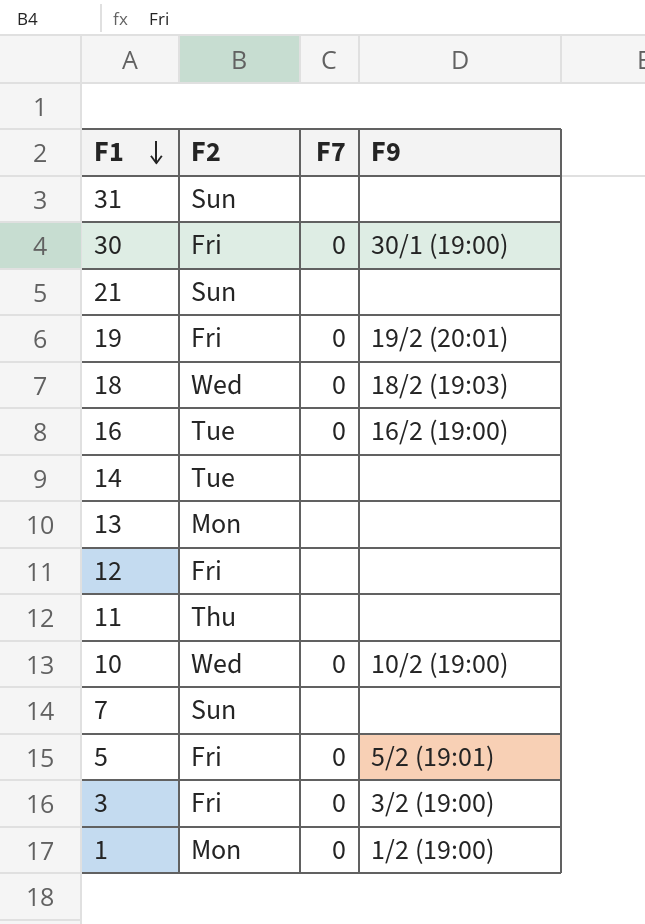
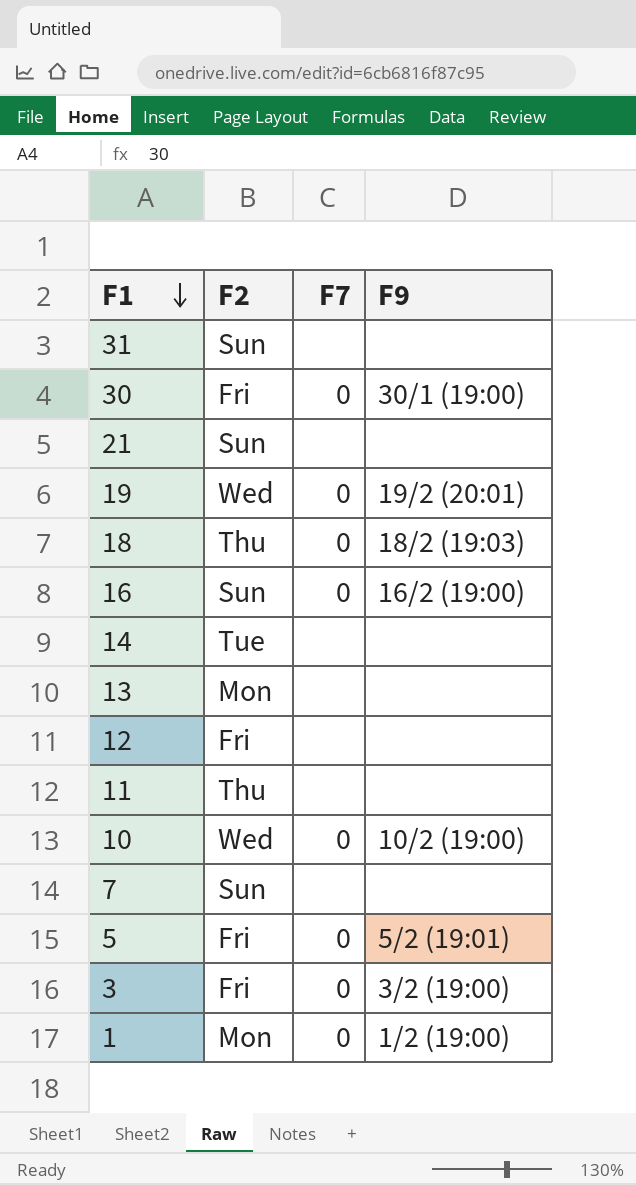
19 | F2: Fri -> Wed
18 | F2: Wed -> Thu
16 | F2: Tue -> Sun

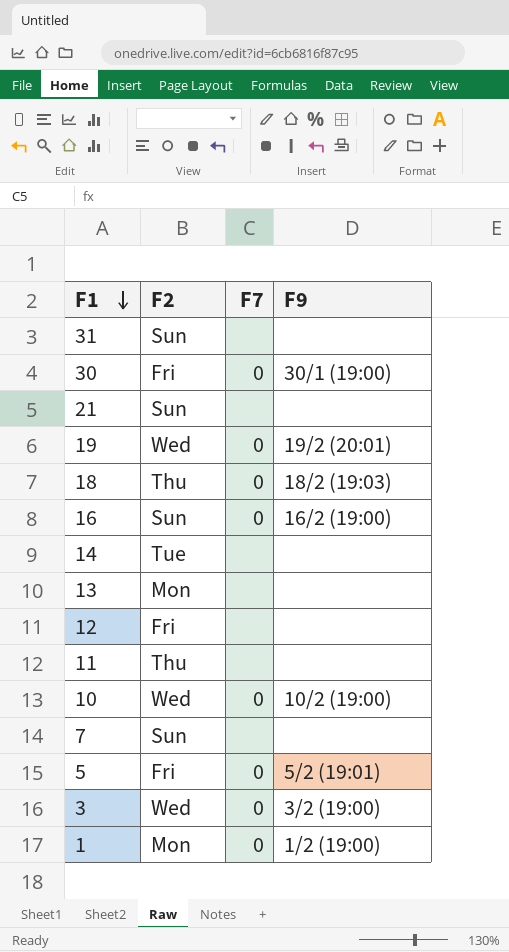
3 | F2: Fri -> Wed

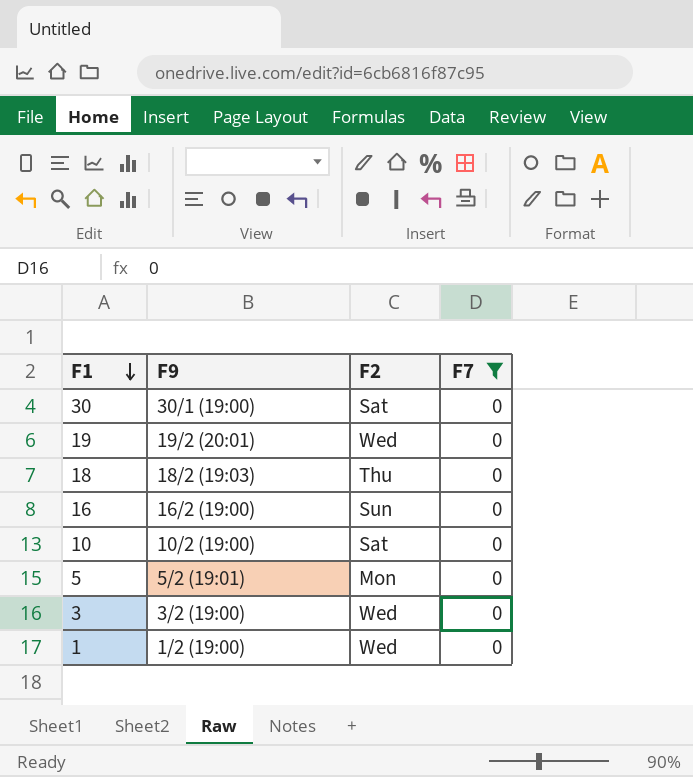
filter: none -> F7 = 0
column F9 | position: 4 -> 2
30 | F2: Fri -> Sat
10 | F2: Wed -> Sat
5 | F2: Fri -> Mon
1 | F2: Mon -> Wed

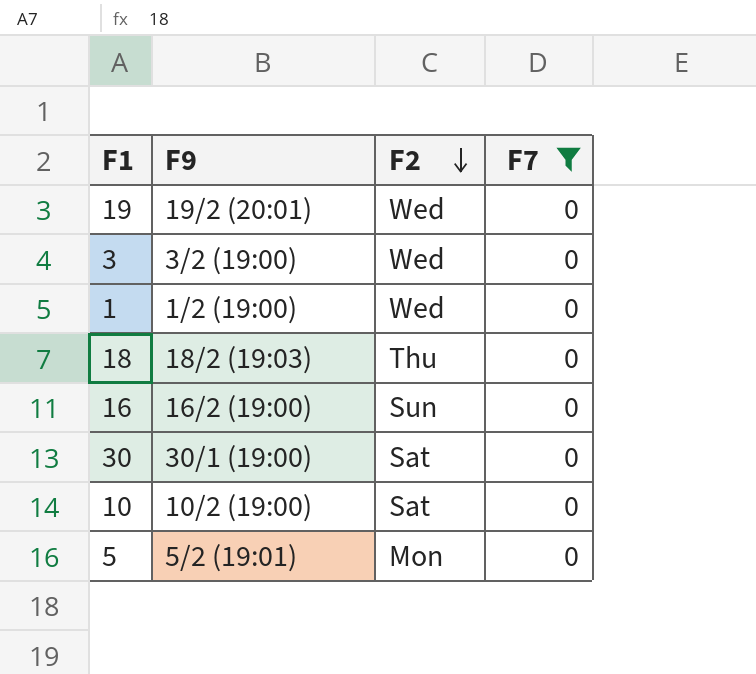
row order: F1 descending -> F2 descending

